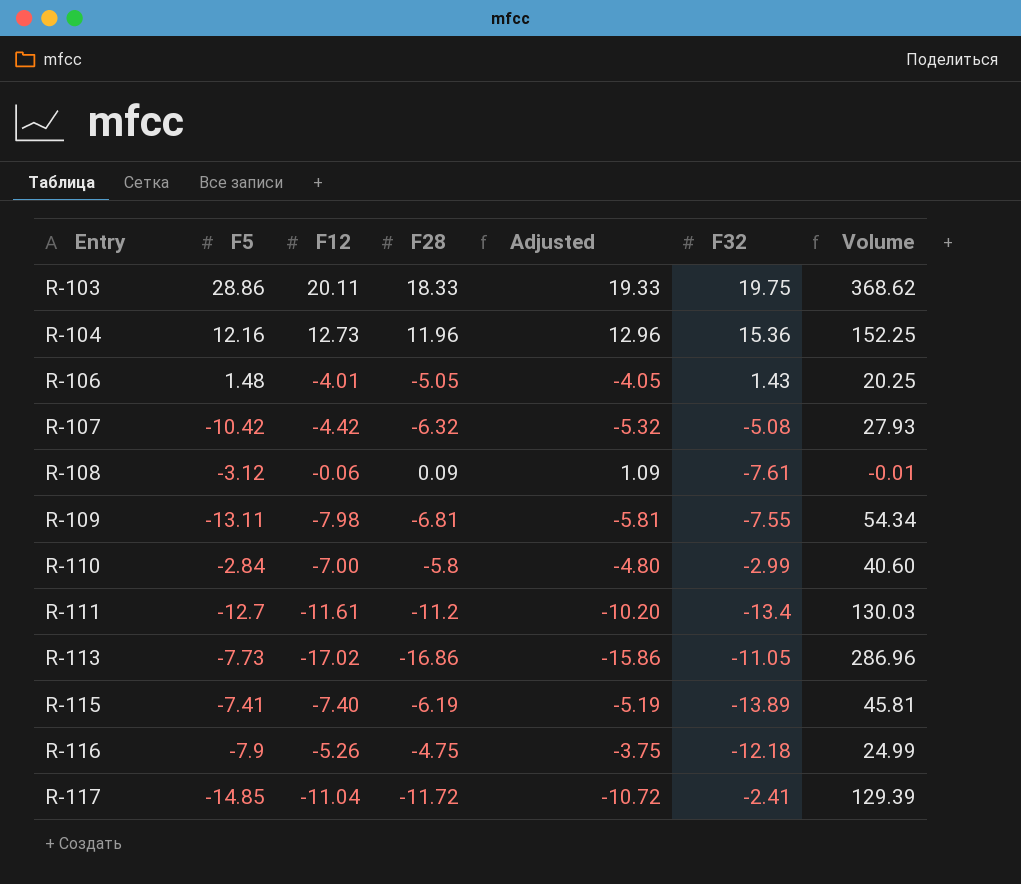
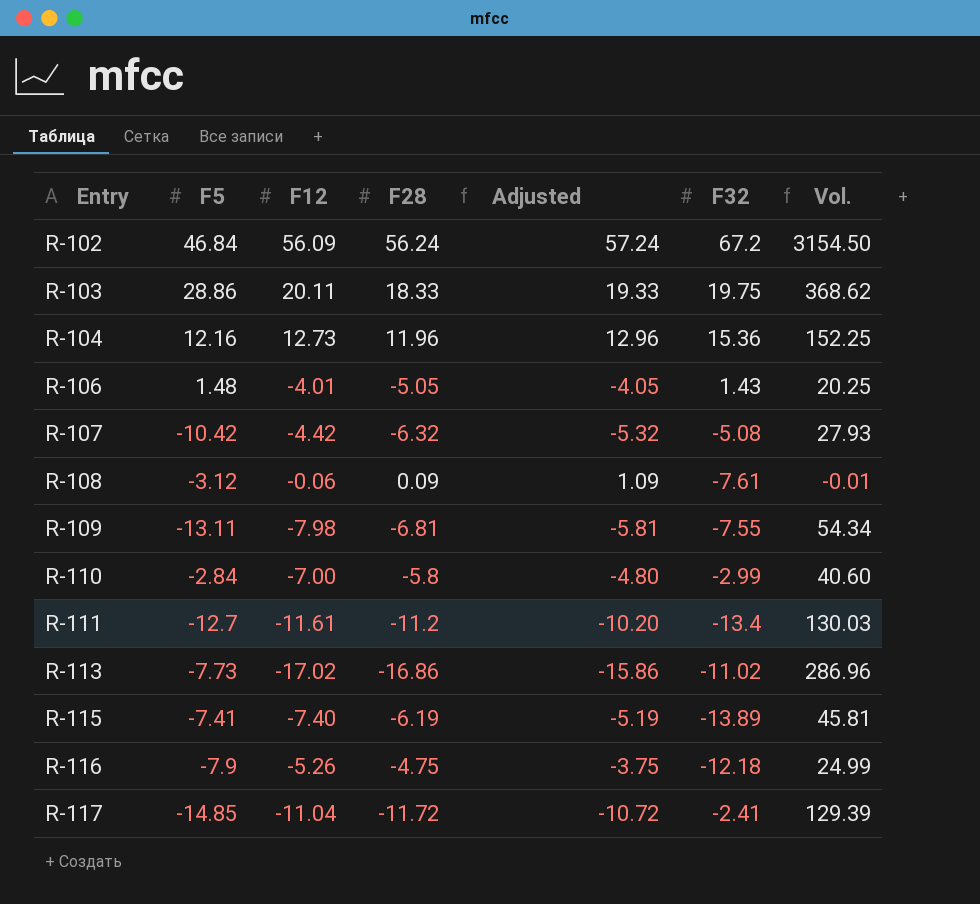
column name: Volume -> Vol.
row R-102: none -> 46.84 | 56.09 | 56.24 | 57.24 | 67.2 | 3154.50
R-113 | F32: -11.05 -> -11.02

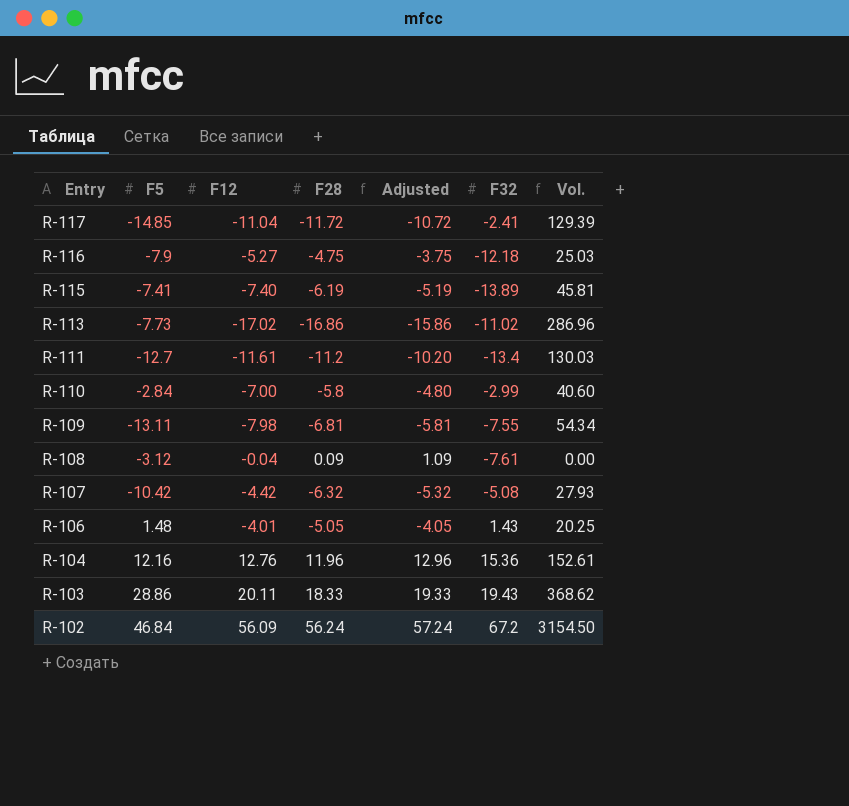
row order: Entry ascending -> Entry descending
R-116 | F12: -5.26 -> -5.27
R-116 | Vol.: 24.99 -> 25.03
R-108 | F12: -0.06 -> -0.04
R-108 | Vol.: -0.01 -> 0.00
R-104 | F12: 12.73 -> 12.76
R-104 | Vol.: 152.25 -> 152.61
R-103 | F32: 19.75 -> 19.43

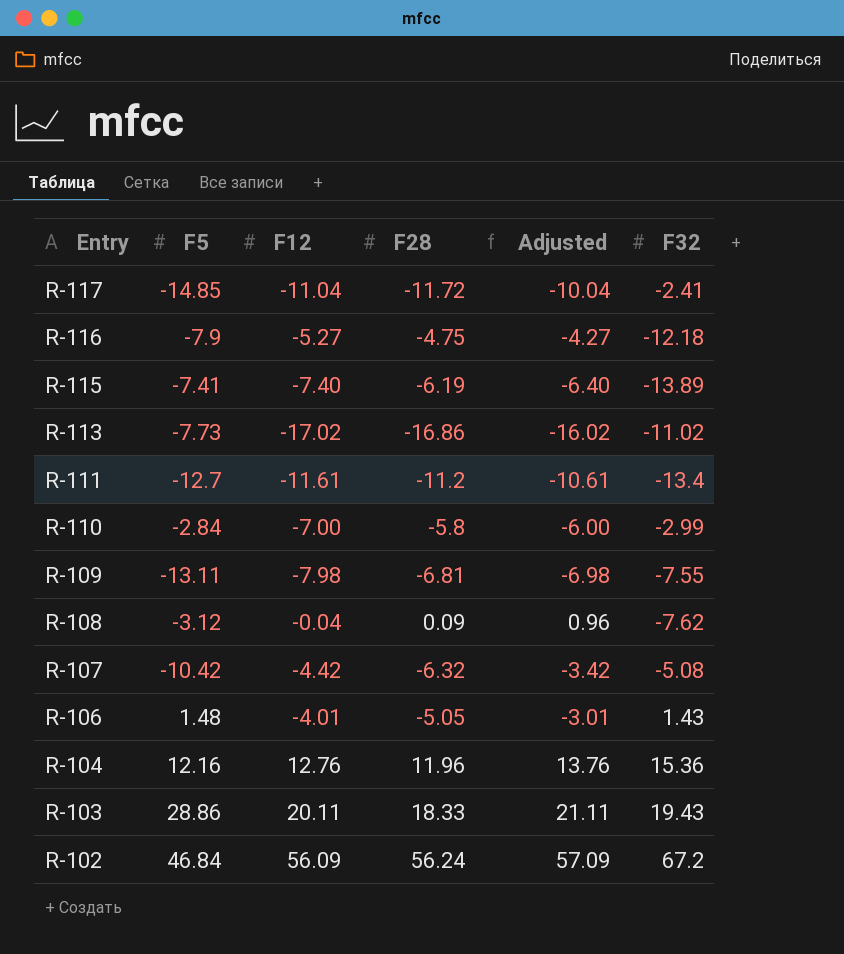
column Vol. | formula: [F12] * [F28] -> none
column Adjusted | formula: [F28] + 1 -> [F12] + 1
R-108 | F32: -7.61 -> -7.62

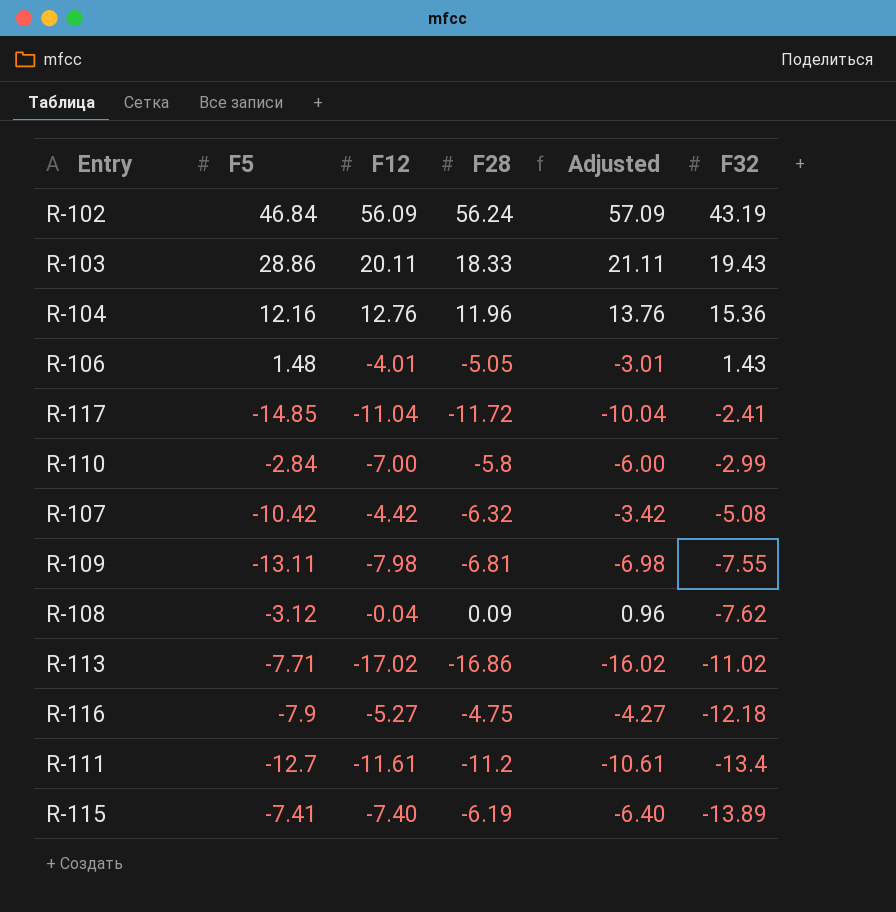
row order: Entry descending -> F32 descending
R-102 | F32: 67.2 -> 43.19
R-113 | F5: -7.73 -> -7.71

